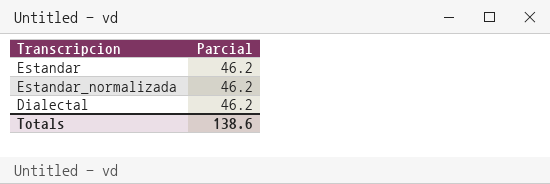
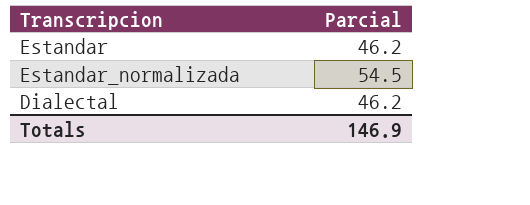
Estandar_normalizada | Parcial: 46.2 -> 54.5
Totals | Parcial: 138.6 -> 146.9

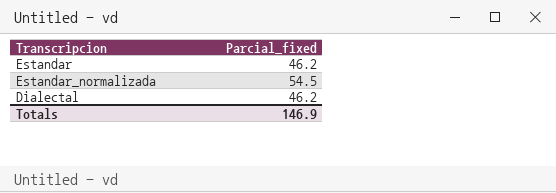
column name: Parcial -> Parcial_fixed

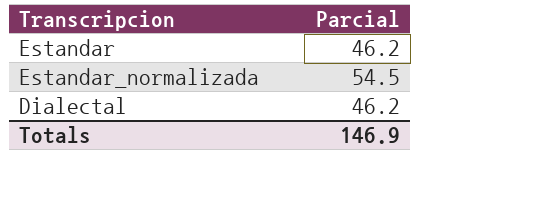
column name: Parcial_fixed -> Parcial

